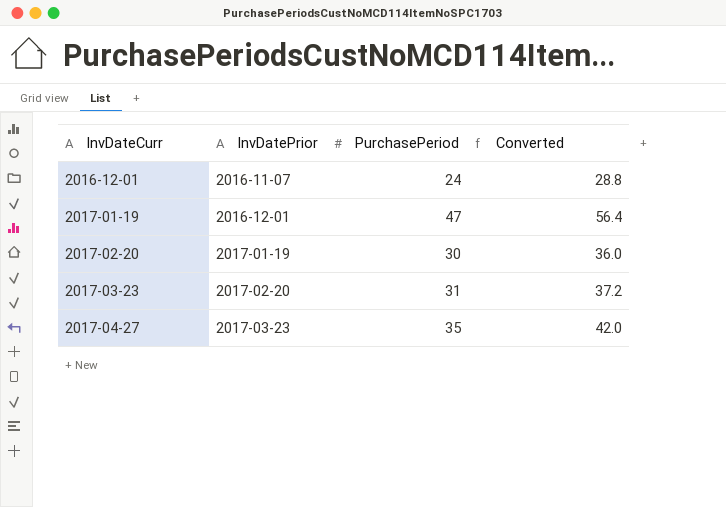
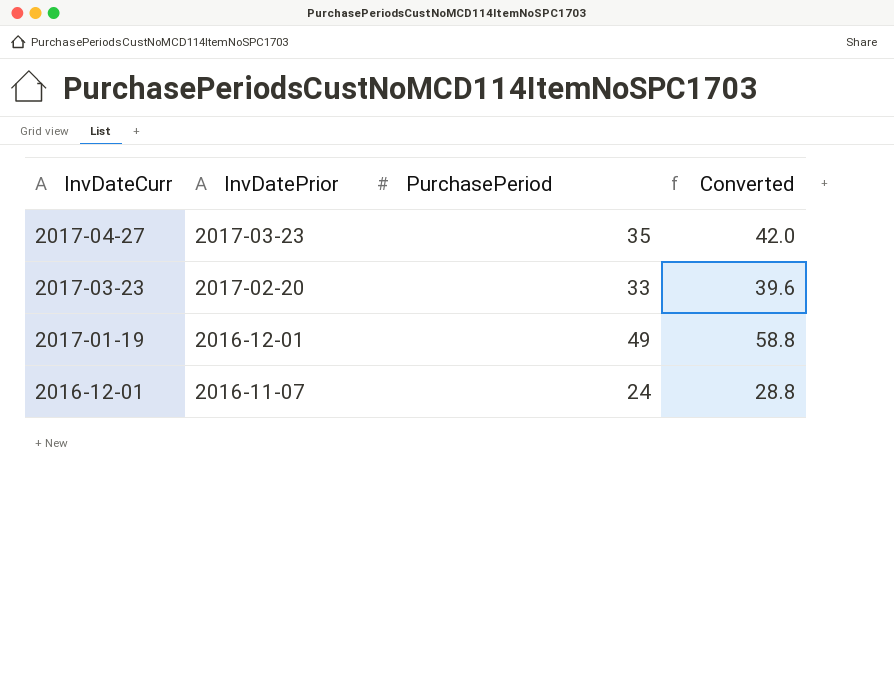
row order: InvDateCurr ascending -> InvDateCurr descending
row 2017-02-20: 2017-01-19 | 30 | 36.0 -> none
2017-03-23 | PurchasePeriod: 31 -> 33
2017-03-23 | Converted: 37.2 -> 39.6
2017-01-19 | PurchasePeriod: 47 -> 49
2017-01-19 | Converted: 56.4 -> 58.8

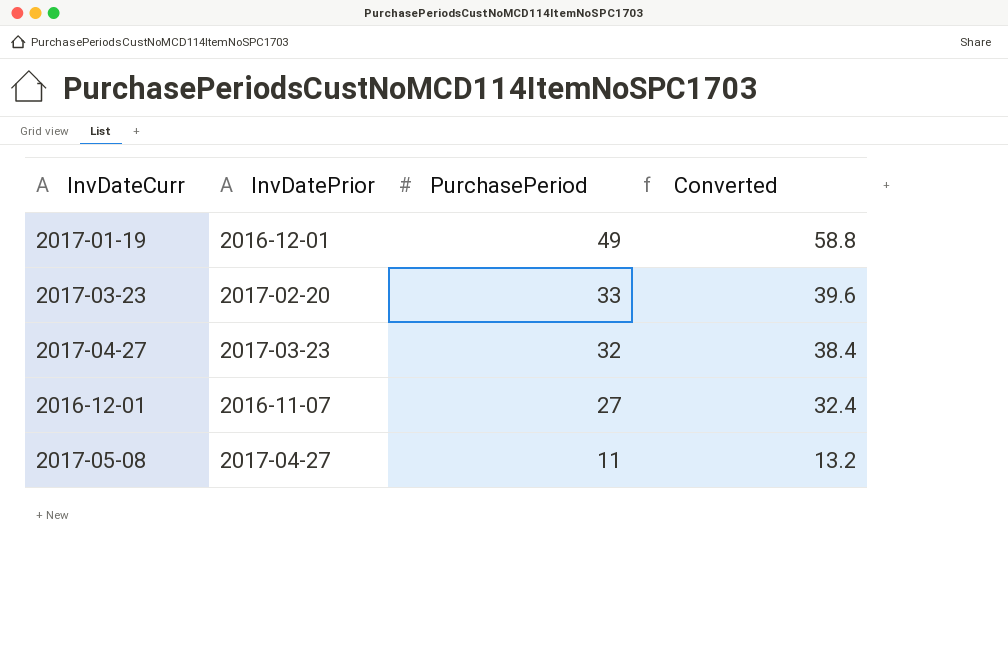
row order: InvDateCurr descending -> PurchasePeriod descending
2017-04-27 | PurchasePeriod: 35 -> 32
2017-04-27 | Converted: 42.0 -> 38.4
2016-12-01 | PurchasePeriod: 24 -> 27
2016-12-01 | Converted: 28.8 -> 32.4
row 2017-05-08: none -> 2017-04-27 | 11 | 13.2

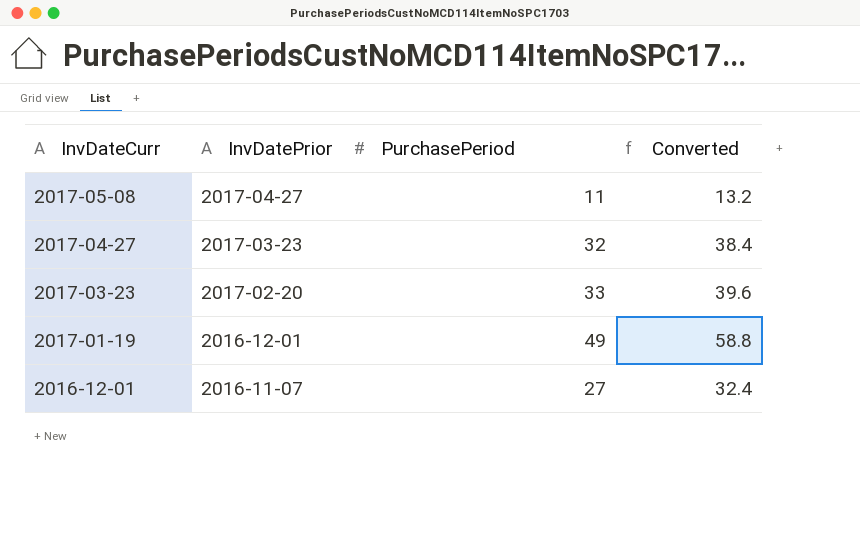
row order: PurchasePeriod descending -> InvDateCurr descending

